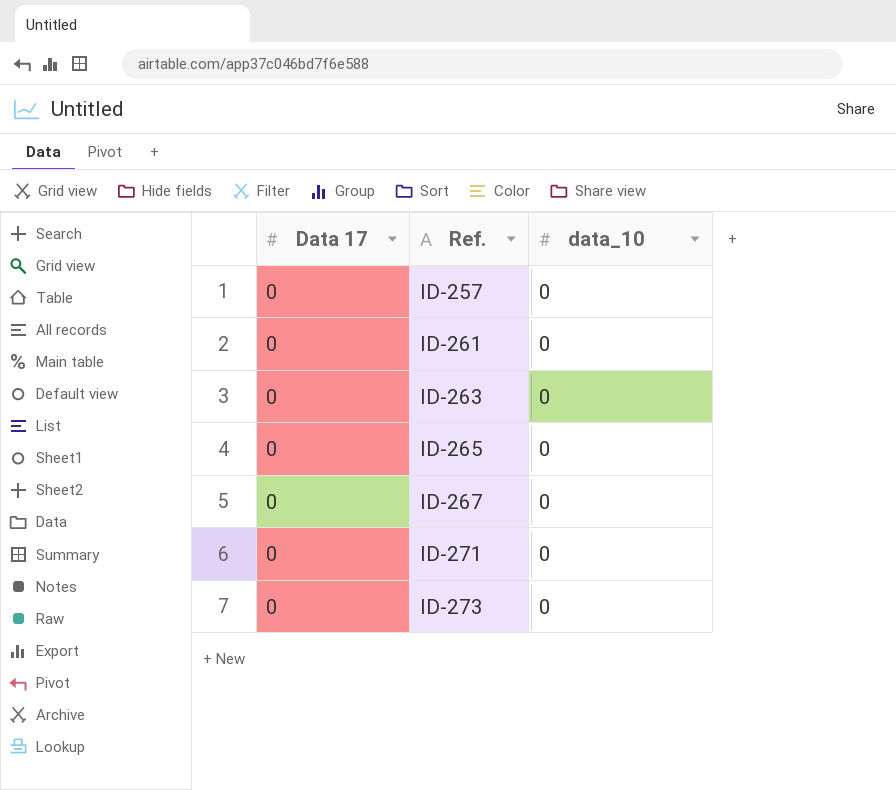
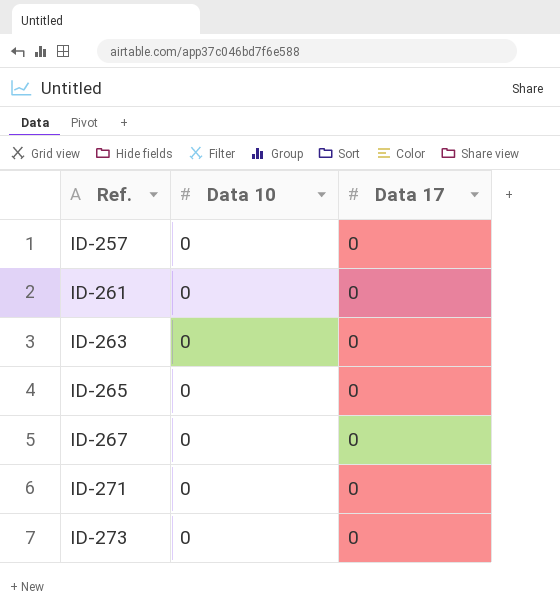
column name: data_10 -> Data 10
column Data 17 | position: 1 -> 3

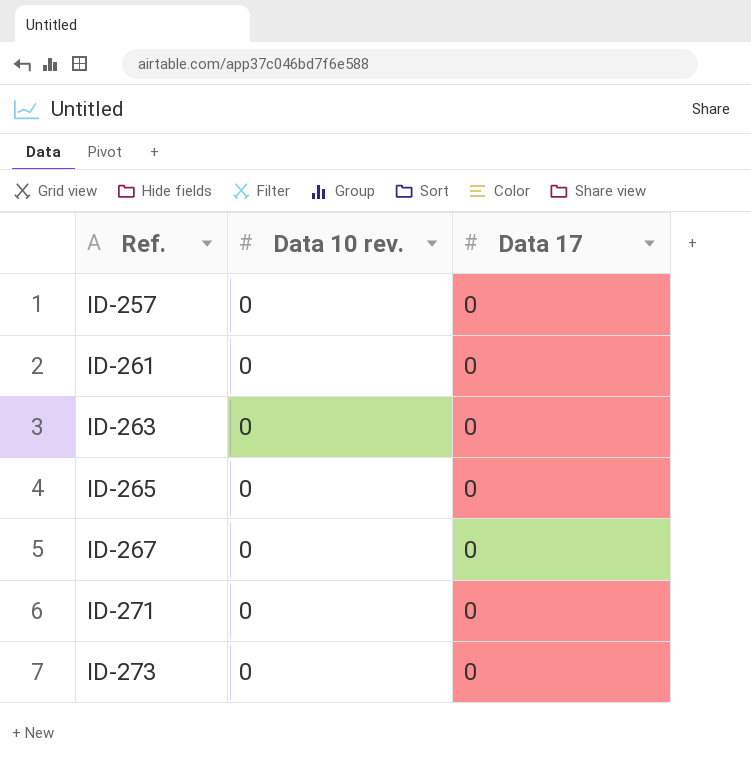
column name: Data 10 -> Data 10 rev.

